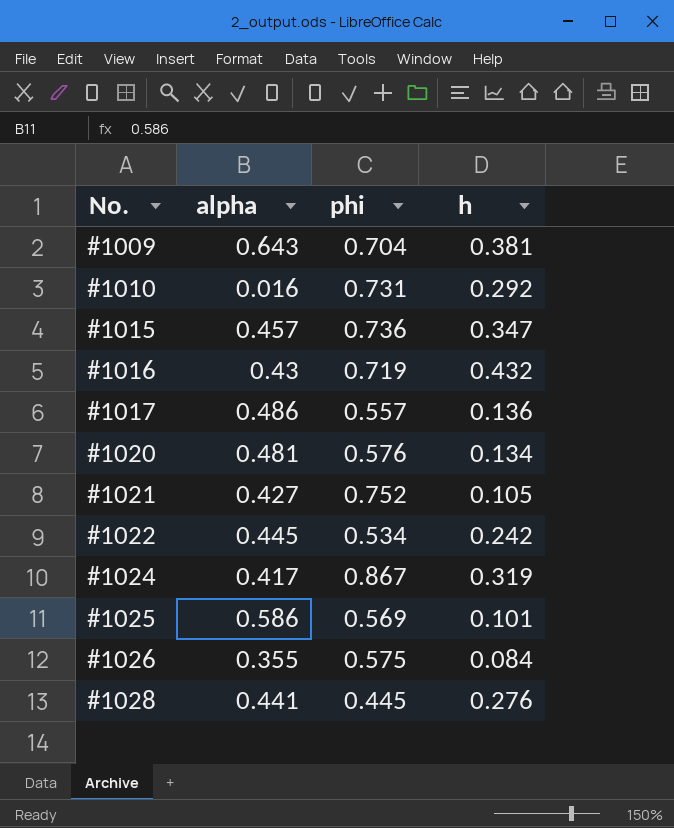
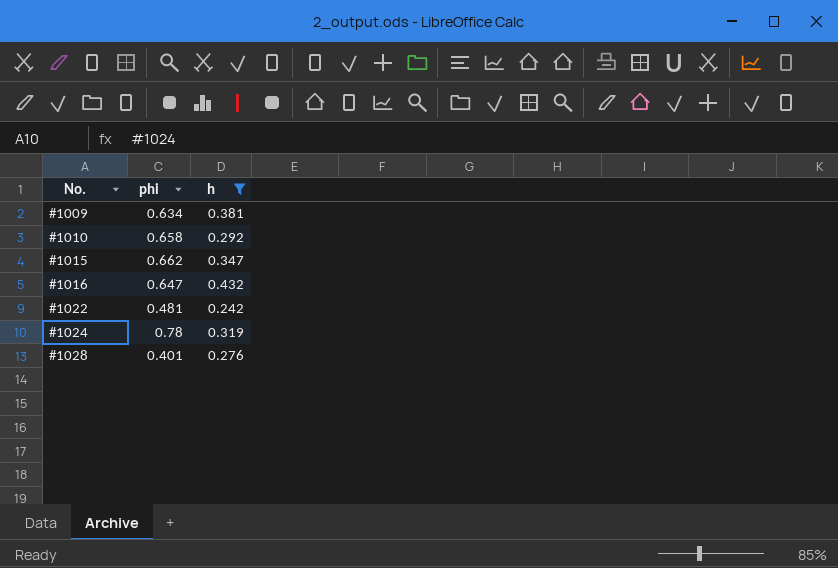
filter: none -> h >= 0.242
column alpha | position: 2 -> none
#1009 | phi: 0.704 -> 0.634
#1010 | phi: 0.731 -> 0.658
#1015 | phi: 0.736 -> 0.662
#1016 | phi: 0.719 -> 0.647
#1022 | phi: 0.534 -> 0.481
#1024 | phi: 0.867 -> 0.78
#1028 | phi: 0.445 -> 0.401

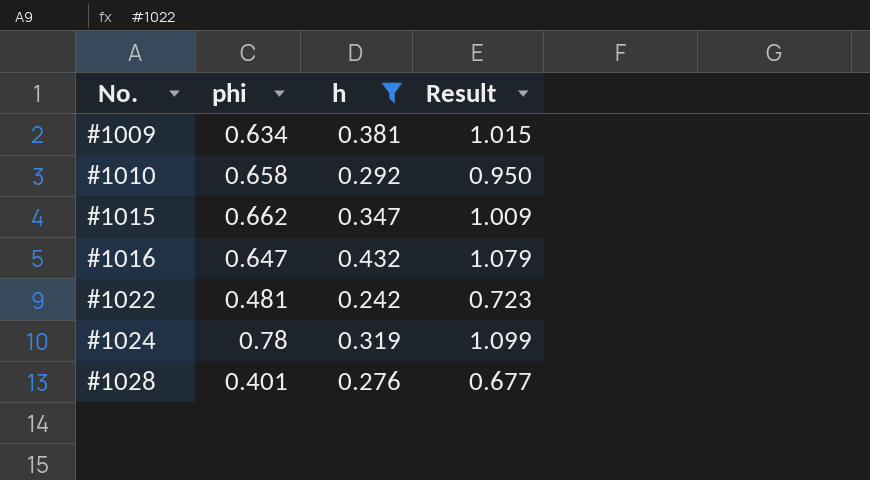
column Result | formula: none -> [phi] + [h]

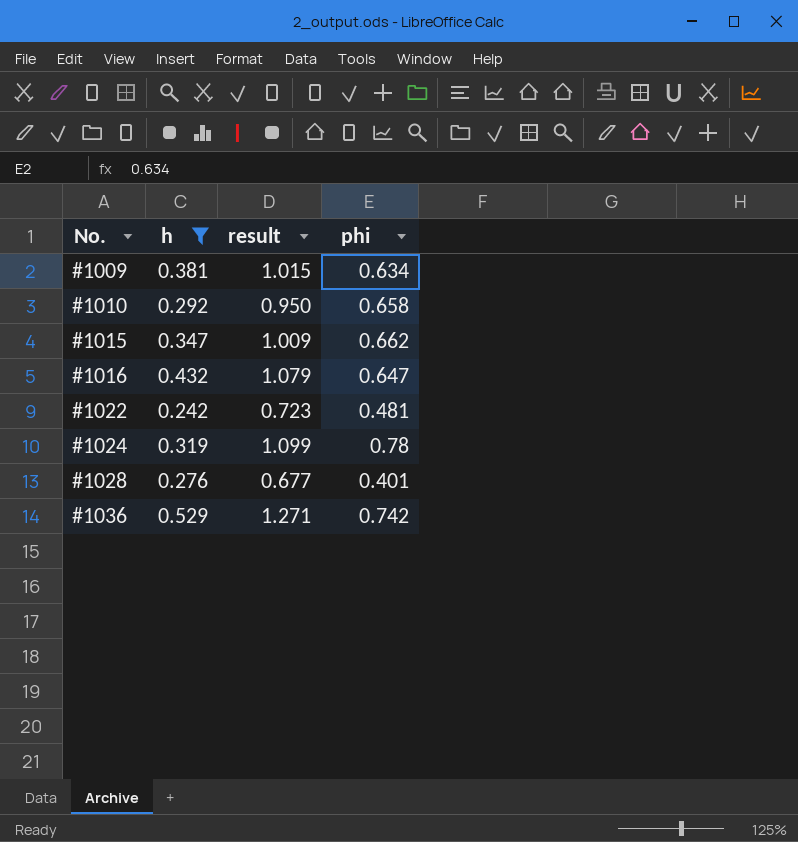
column name: Result -> result
column phi | position: 2 -> 4
row #1036: none -> 0.529 | 1.271 | 0.742

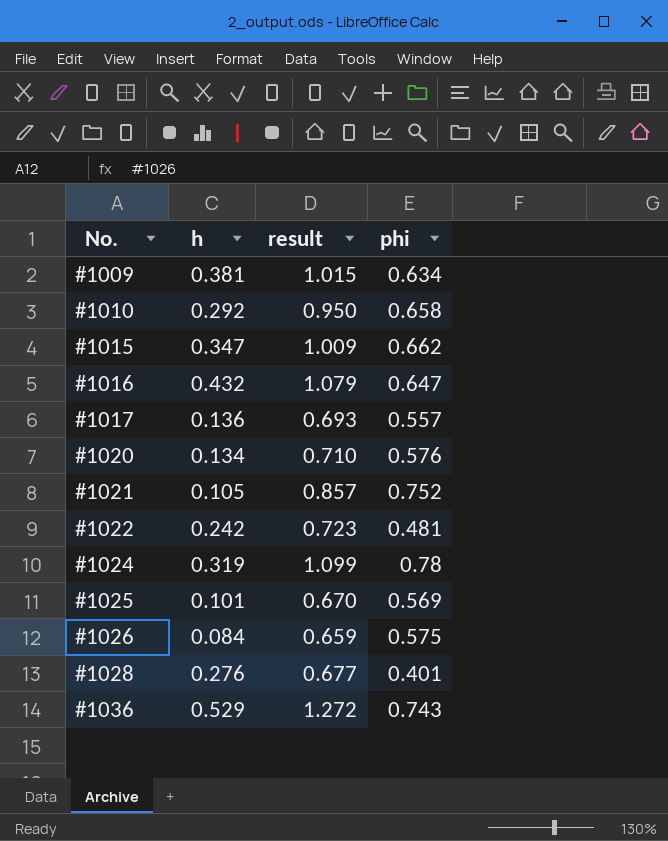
filter: h >= 0.242 -> none
#1036 | result: 1.271 -> 1.272
#1036 | phi: 0.742 -> 0.743

